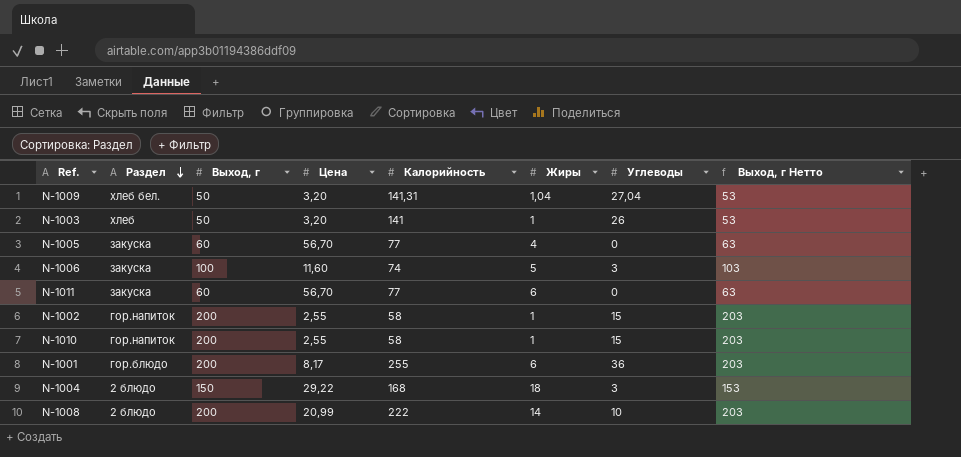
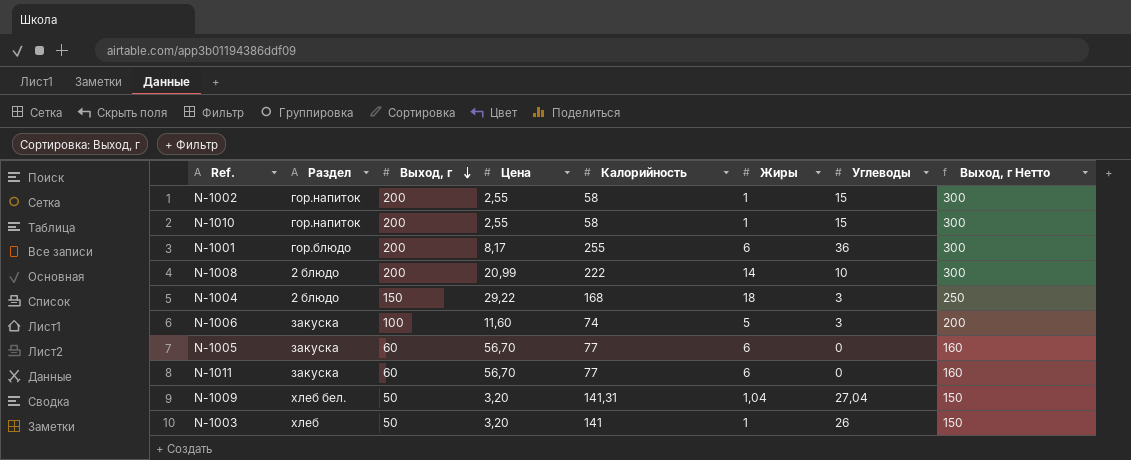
row order: Раздел descending -> Выход, г descending
column Выход, г Нетто | formula: [Выход, г] + 3 -> [Выход, г] + 100
N-1005 | Жиры: 4 -> 6

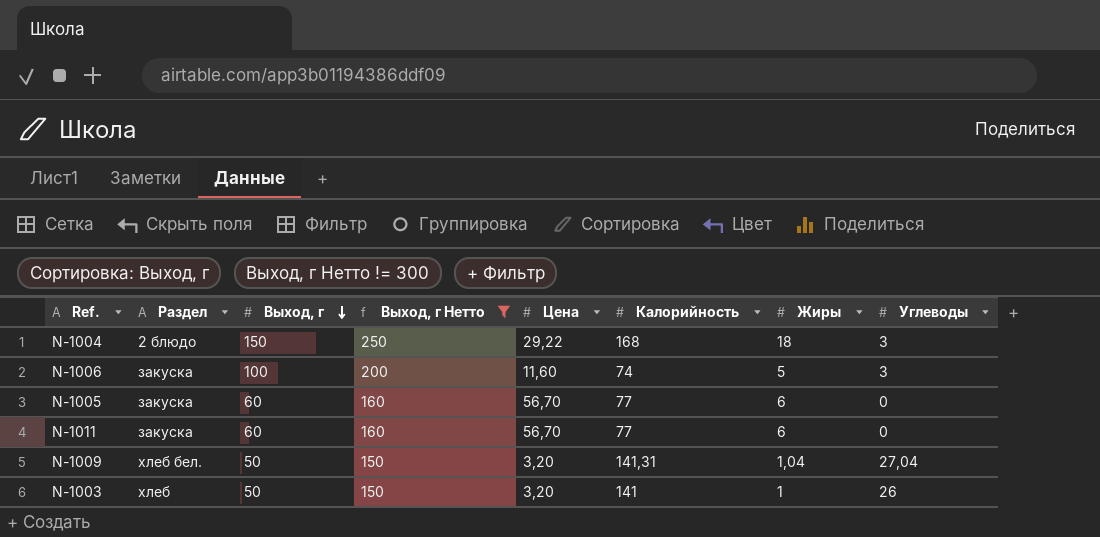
filter: none -> Выход, г Нетто != 300
column Выход, г Нетто | position: 8 -> 4

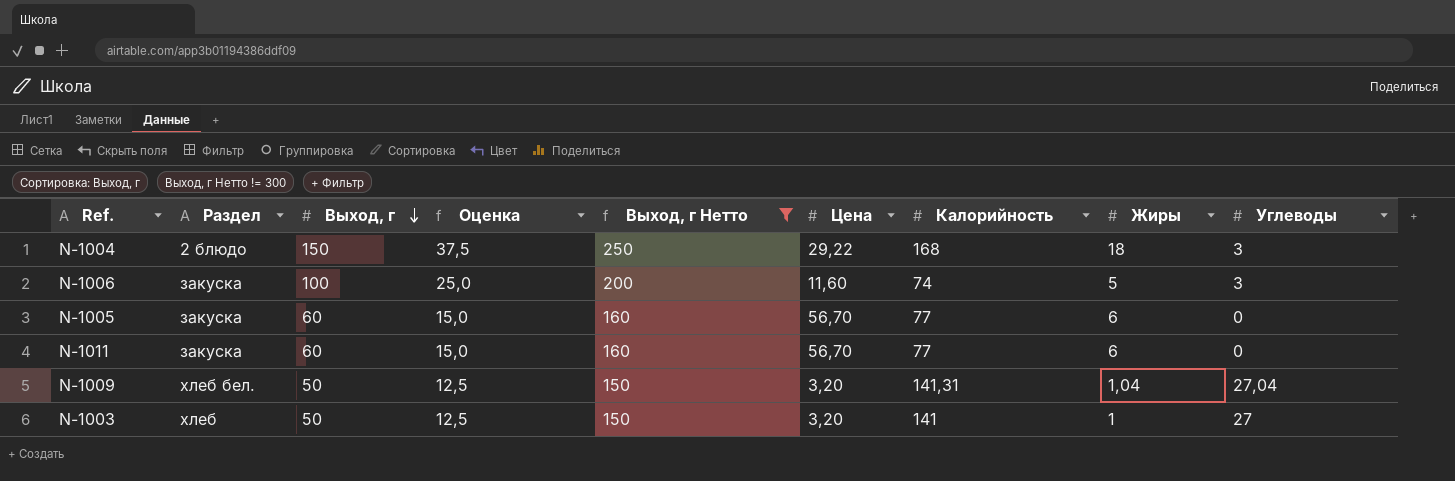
column Оценка | formula: none -> [Выход, г] * 0,25
N-1003 | Углеводы: 26 -> 27

